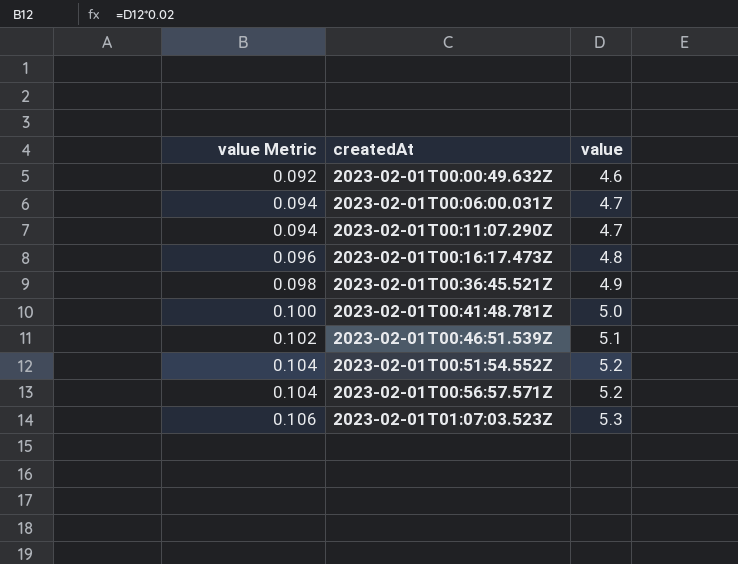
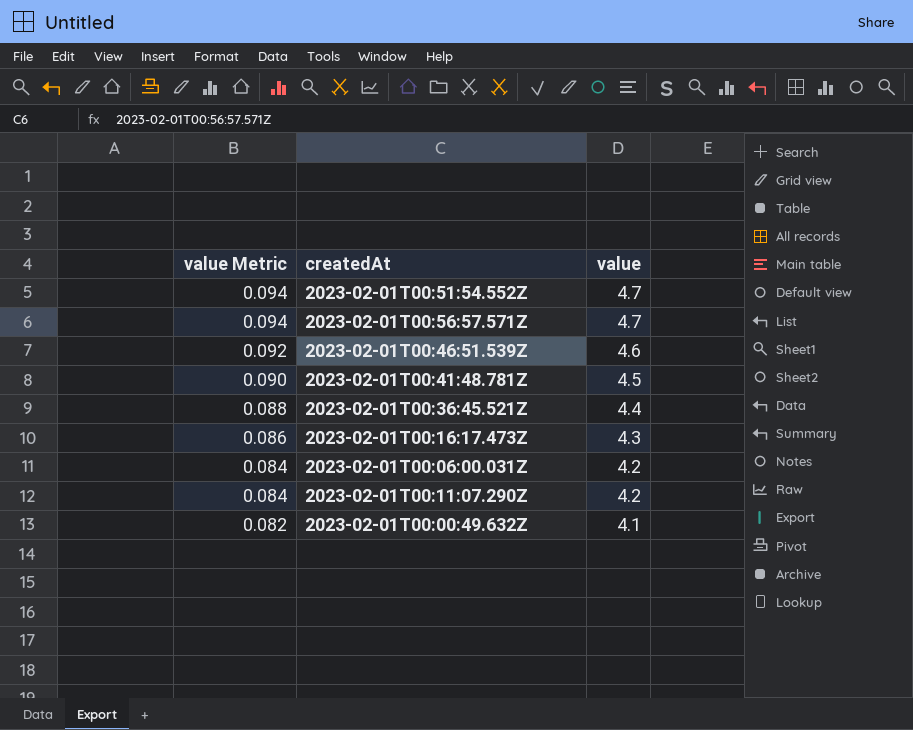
row order: value Metric ascending -> value Metric descending
row 2023-02-01T01:07:03.523Z: 0.106 | 5.3 -> none
2023-02-01T00:51:54.552Z | value Metric: 0.104 -> 0.094
2023-02-01T00:51:54.552Z | value: 5.2 -> 4.7
2023-02-01T00:56:57.571Z | value Metric: 0.104 -> 0.094
2023-02-01T00:56:57.571Z | value: 5.2 -> 4.7
2023-02-01T00:46:51.539Z | value Metric: 0.102 -> 0.092
2023-02-01T00:46:51.539Z | value: 5.1 -> 4.6
2023-02-01T00:41:48.781Z | value Metric: 0.100 -> 0.090
2023-02-01T00:41:48.781Z | value: 5.0 -> 4.5
2023-02-01T00:36:45.521Z | value Metric: 0.098 -> 0.088
2023-02-01T00:36:45.521Z | value: 4.9 -> 4.4
2023-02-01T00:16:17.473Z | value Metric: 0.096 -> 0.086
2023-02-01T00:16:17.473Z | value: 4.8 -> 4.3
2023-02-01T00:06:00.031Z | value Metric: 0.094 -> 0.084
2023-02-01T00:06:00.031Z | value: 4.7 -> 4.2
2023-02-01T00:11:07.290Z | value Metric: 0.094 -> 0.084
2023-02-01T00:11:07.290Z | value: 4.7 -> 4.2
2023-02-01T00:00:49.632Z | value Metric: 0.092 -> 0.082
2023-02-01T00:00:49.632Z | value: 4.6 -> 4.1

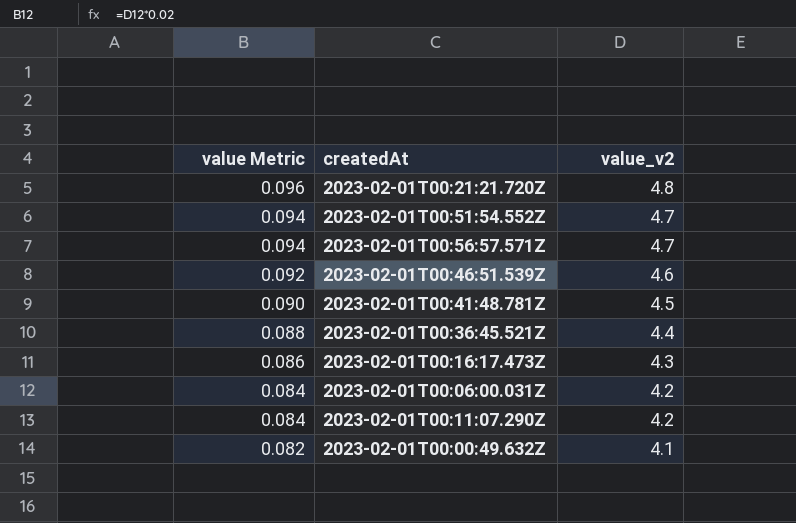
column name: value -> value_v2
row 2023-02-01T00:21:21.720Z: none -> 0.096 | 4.8

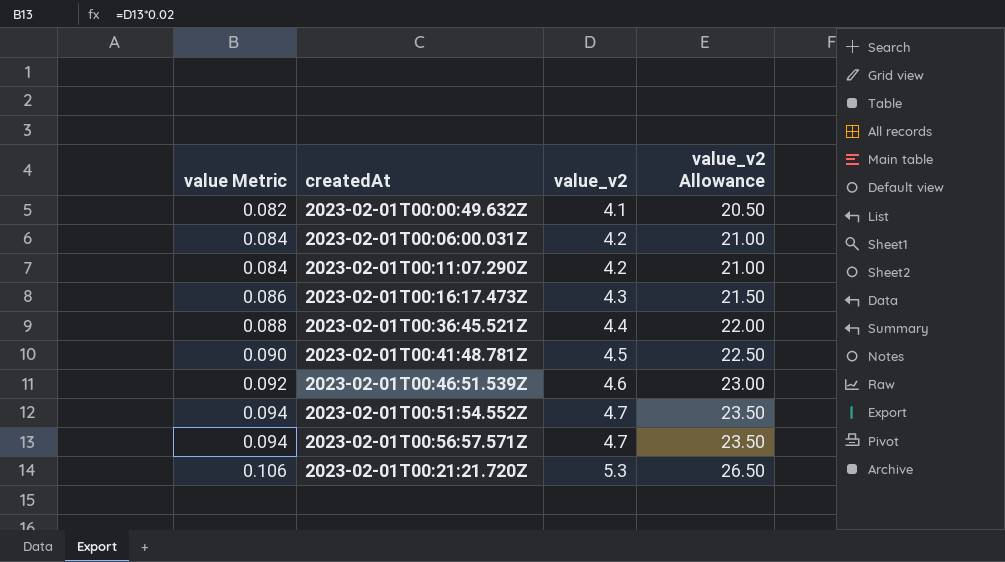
row order: value Metric descending -> value Metric ascending
column value_v2 Allowance | formula: none -> [value_v2] * 5
2023-02-01T00:21:21.720Z | value Metric: 0.096 -> 0.106
2023-02-01T00:21:21.720Z | value_v2: 4.8 -> 5.3

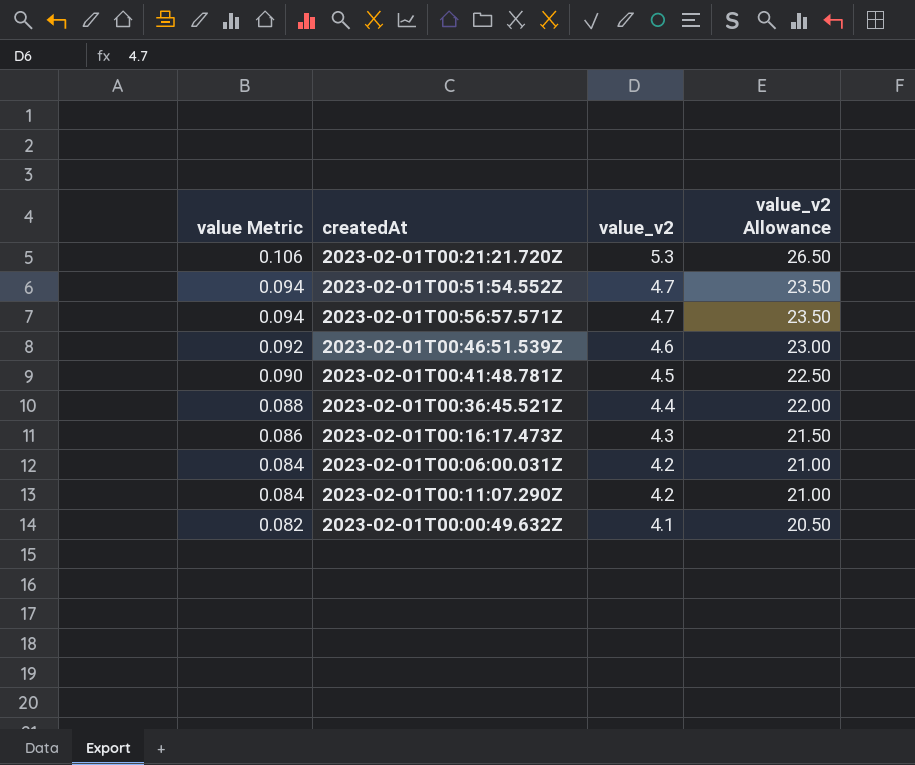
row order: value Metric ascending -> value Metric descending

